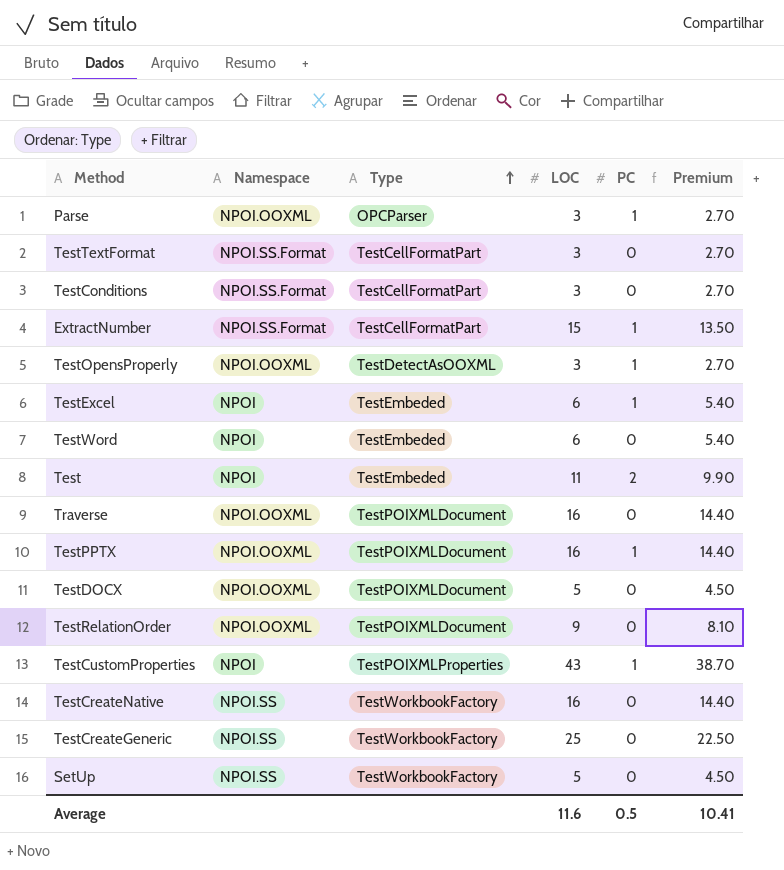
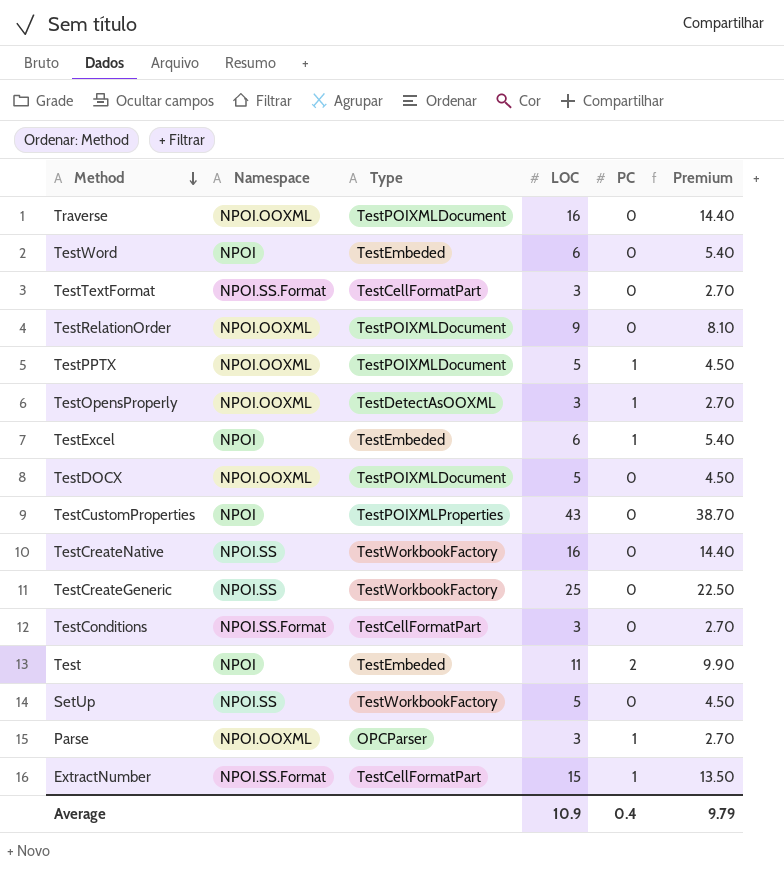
row order: Type ascending -> Method descending
TestPPTX | LOC: 16 -> 5
TestPPTX | Premium: 14.40 -> 4.50
TestCustomProperties | PC: 1 -> 0
Average | LOC: 11.6 -> 10.9
Average | PC: 0.5 -> 0.4
Average | Premium: 10.41 -> 9.79

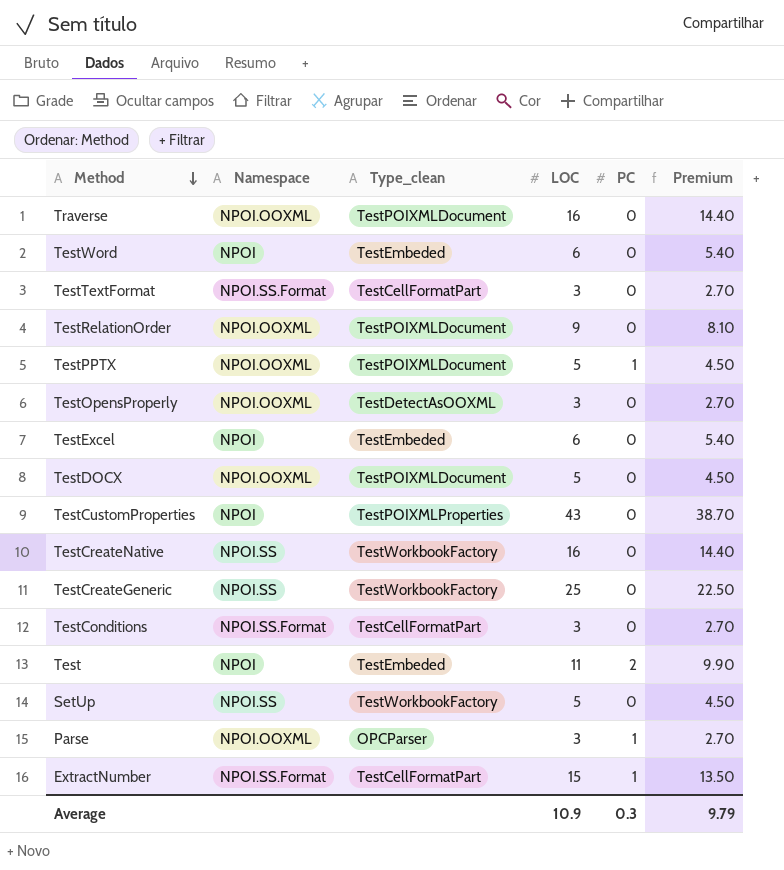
column name: Type -> Type_clean
TestOpensProperly | PC: 1 -> 0
TestExcel | PC: 1 -> 0
Average | PC: 0.4 -> 0.3

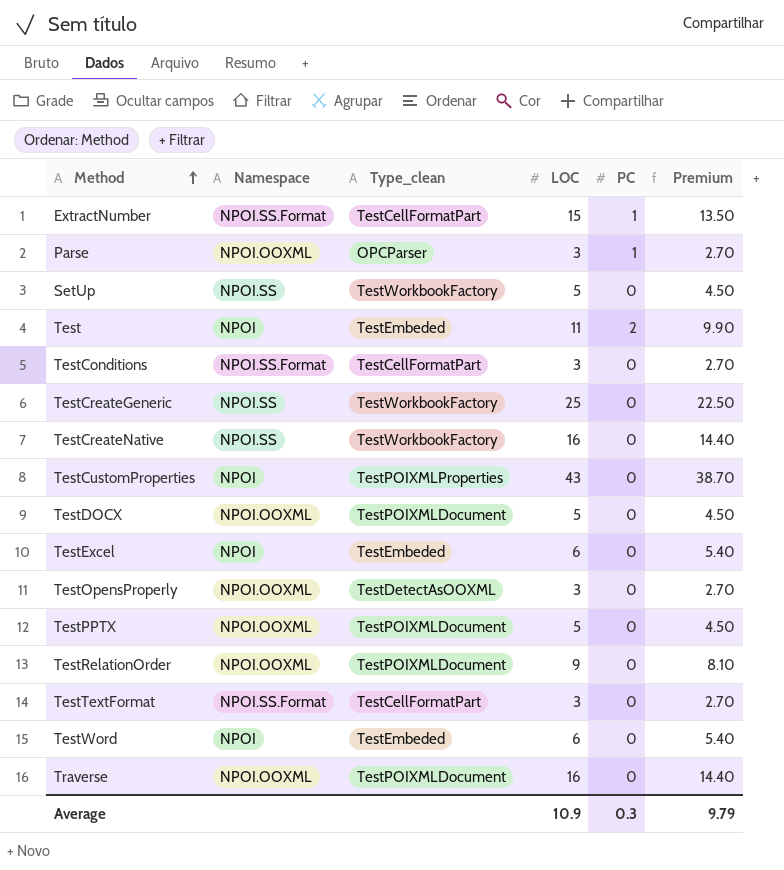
row order: Method descending -> Method ascending
TestPPTX | PC: 1 -> 0

